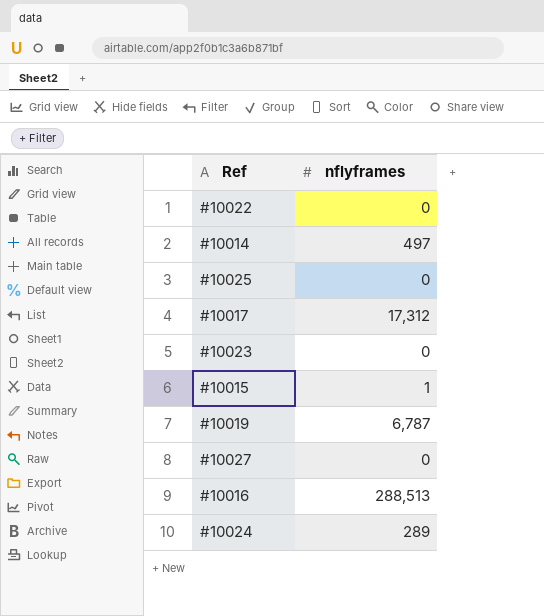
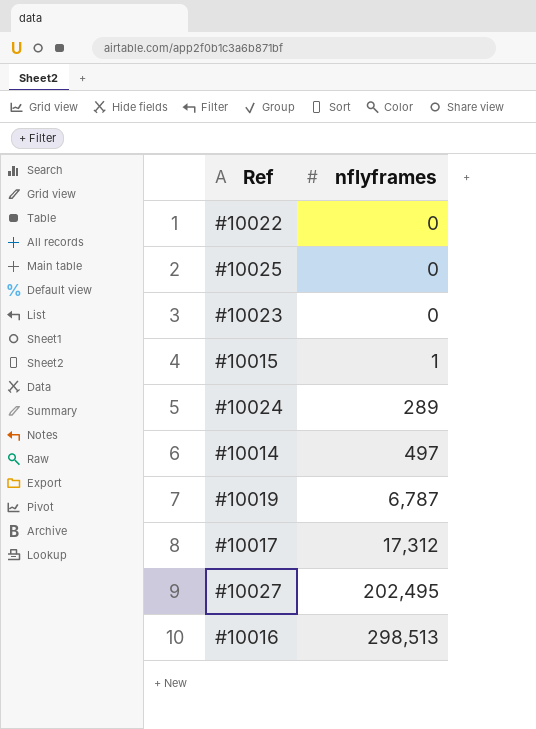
row order: none -> nflyframes ascending
#10027 | nflyframes: 0 -> 202,495
#10016 | nflyframes: 288,513 -> 298,513

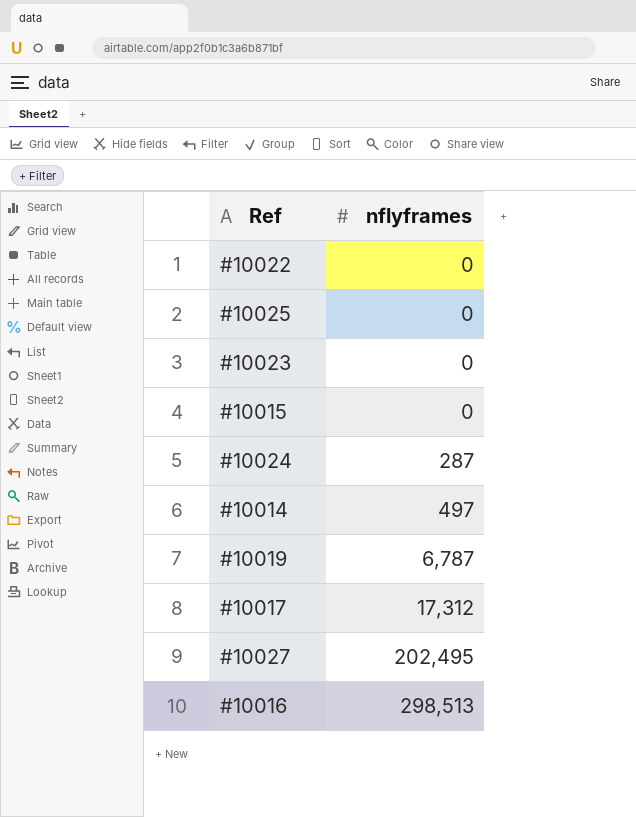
#10015 | nflyframes: 1 -> 0
#10024 | nflyframes: 289 -> 287

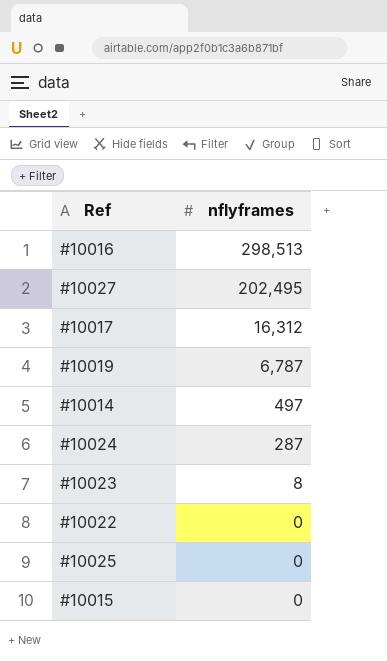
row order: nflyframes ascending -> nflyframes descending
#10017 | nflyframes: 17,312 -> 16,312
#10023 | nflyframes: 0 -> 8

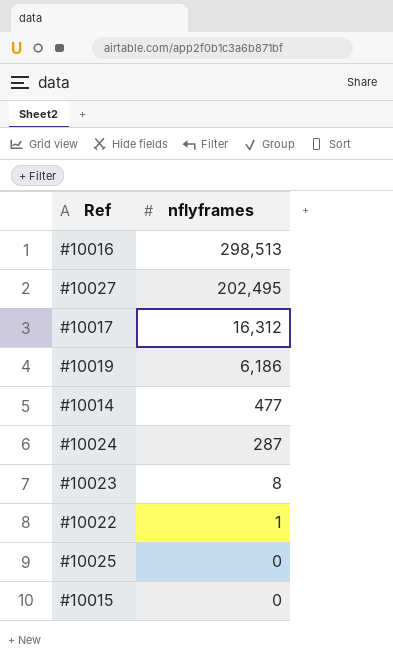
#10019 | nflyframes: 6,787 -> 6,186
#10014 | nflyframes: 497 -> 477
#10022 | nflyframes: 0 -> 1

